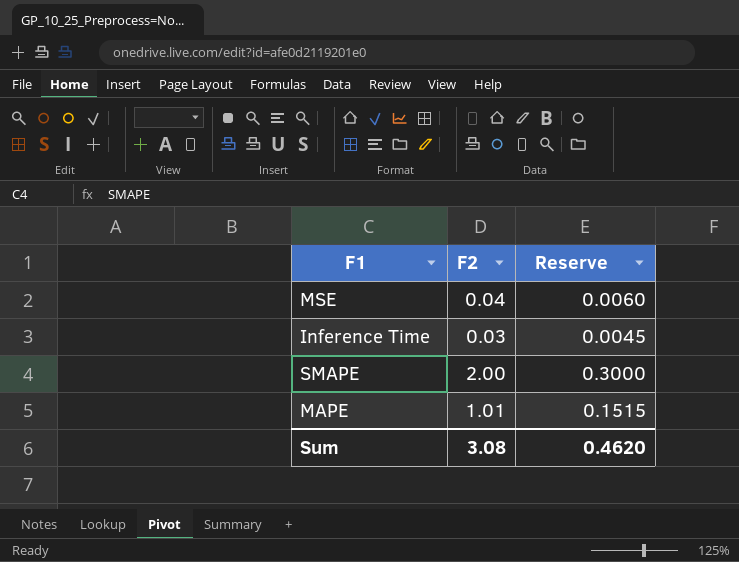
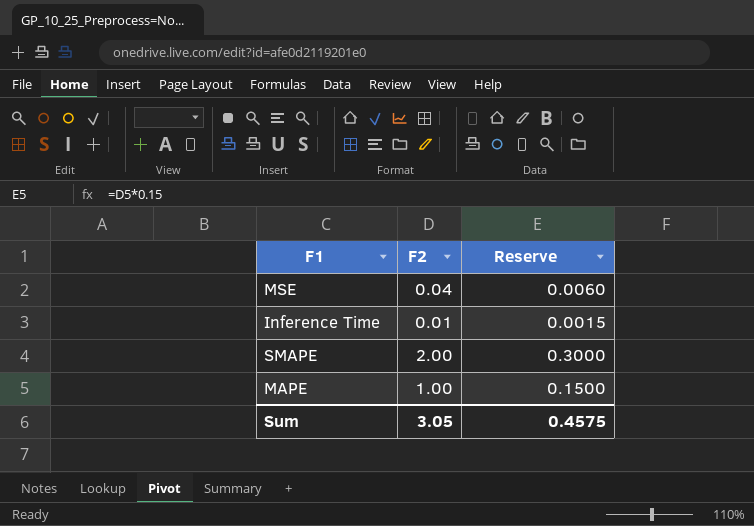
Inference Time | F2: 0.03 -> 0.01
Inference Time | Reserve: 0.0045 -> 0.0015
MAPE | F2: 1.01 -> 1.00
MAPE | Reserve: 0.1515 -> 0.1500
Sum | F2: 3.08 -> 3.05
Sum | Reserve: 0.4620 -> 0.4575

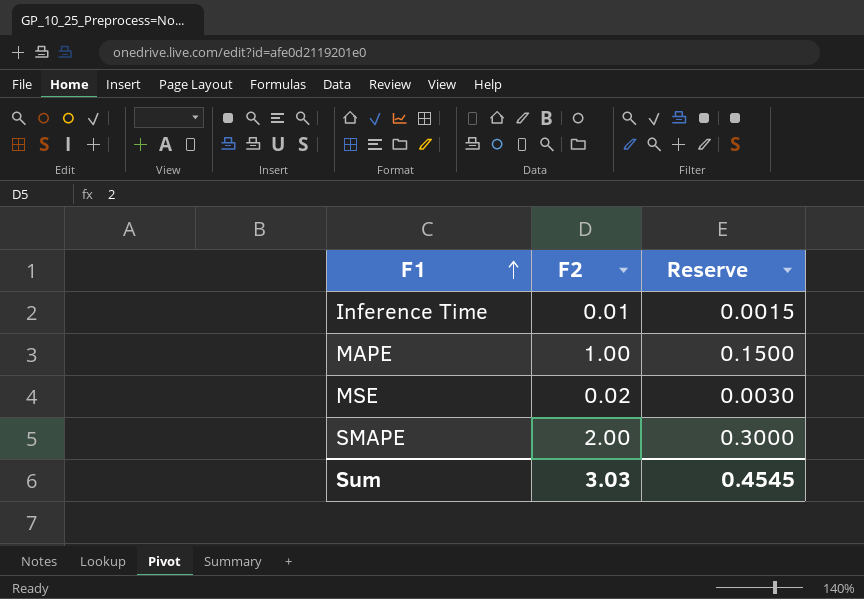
row order: none -> F1 ascending
MSE | F2: 0.04 -> 0.02
MSE | Reserve: 0.0060 -> 0.0030
Sum | F2: 3.05 -> 3.03
Sum | Reserve: 0.4575 -> 0.4545

